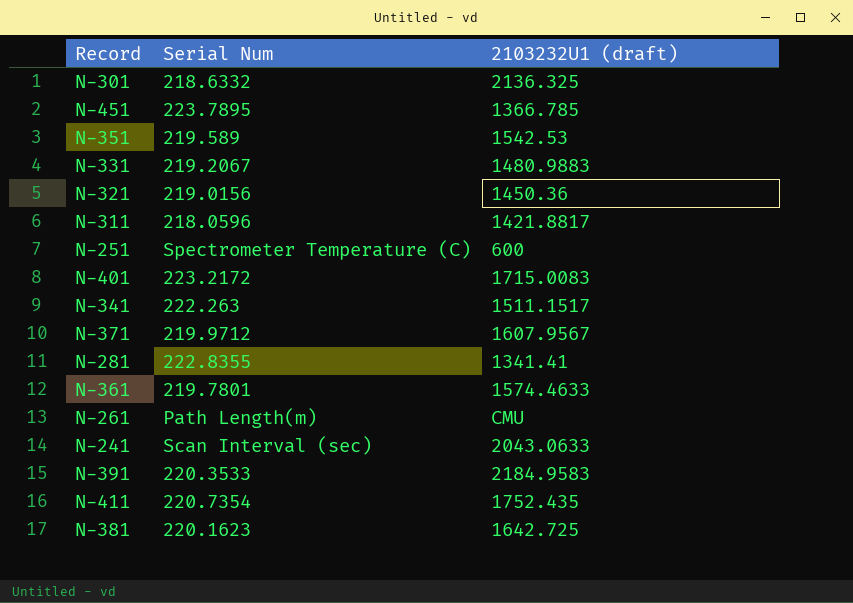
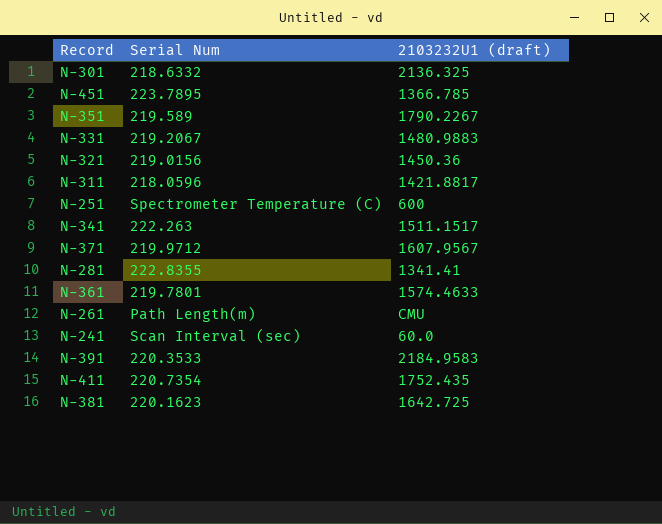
row N-401: 223.2172 | 1715.0083 -> none
N-351 | 2103232U1 (draft): 1542.53 -> 1790.2267
N-241 | 2103232U1 (draft): 2043.0633 -> 60.0

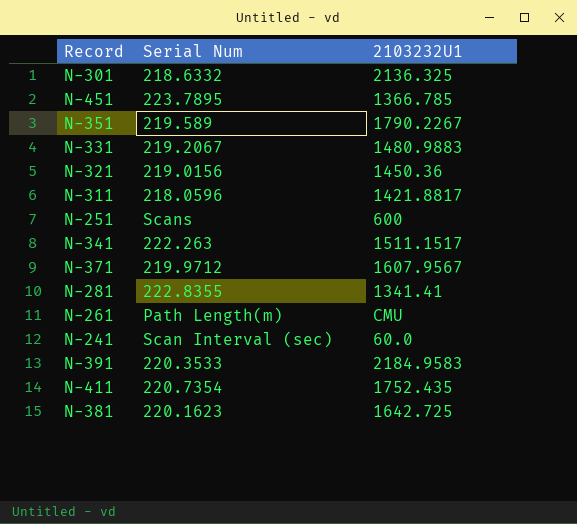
column name: 2103232U1 (draft) -> 2103232U1
row N-361: 219.7801 | 1574.4633 -> none
N-251 | Serial Num: Spectrometer Temperature (C) -> Scans

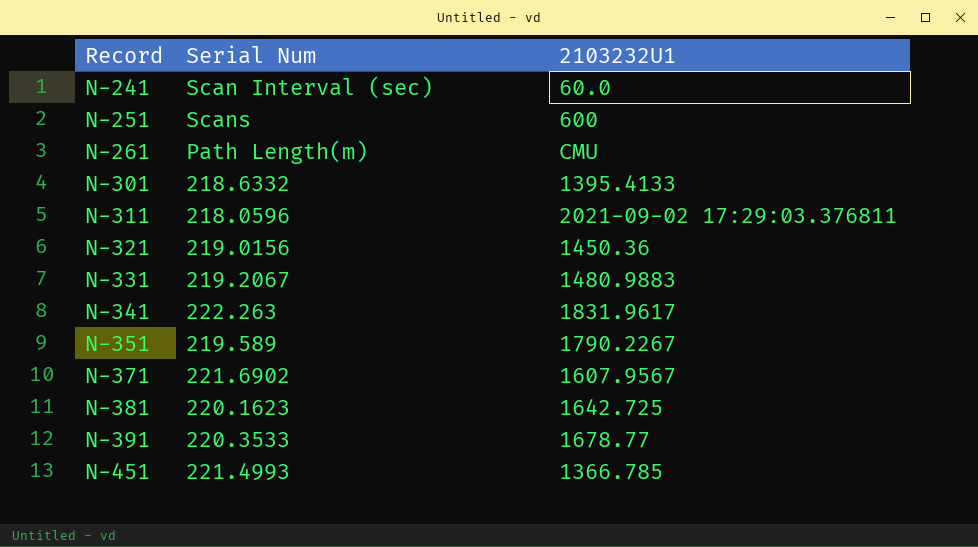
row order: none -> Record ascending
row N-281: 222.8355 | 1341.41 -> none
row N-411: 220.7354 | 1752.435 -> none
N-301 | 2103232U1: 2136.325 -> 1395.4133
N-311 | 2103232U1: 1421.8817 -> 2021-09-02 17:29:03.376811
N-341 | 2103232U1: 1511.1517 -> 1831.9617
N-371 | Serial Num: 219.9712 -> 221.6902
N-391 | 2103232U1: 2184.9583 -> 1678.77
N-451 | Serial Num: 223.7895 -> 221.4993

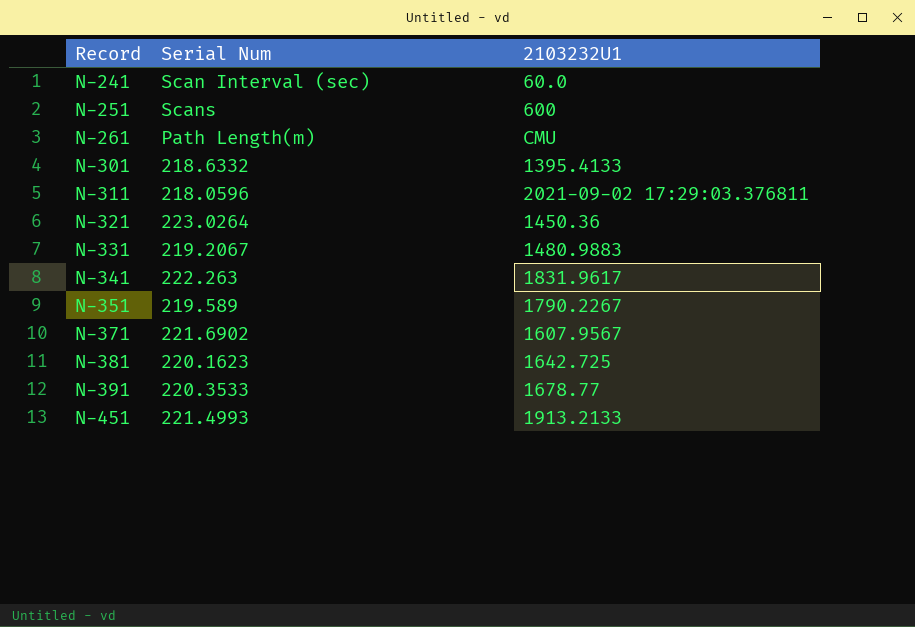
N-321 | Serial Num: 219.0156 -> 223.0264
N-451 | 2103232U1: 1366.785 -> 1913.2133

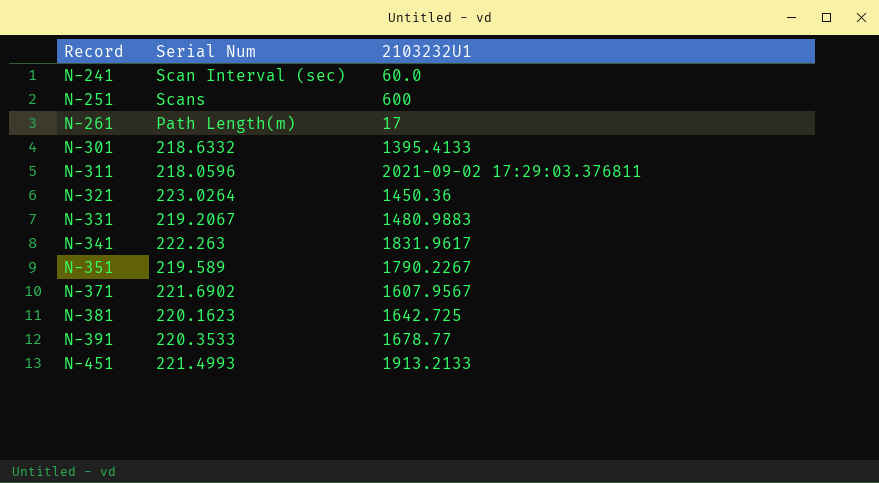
N-261 | 2103232U1: CMU -> 17

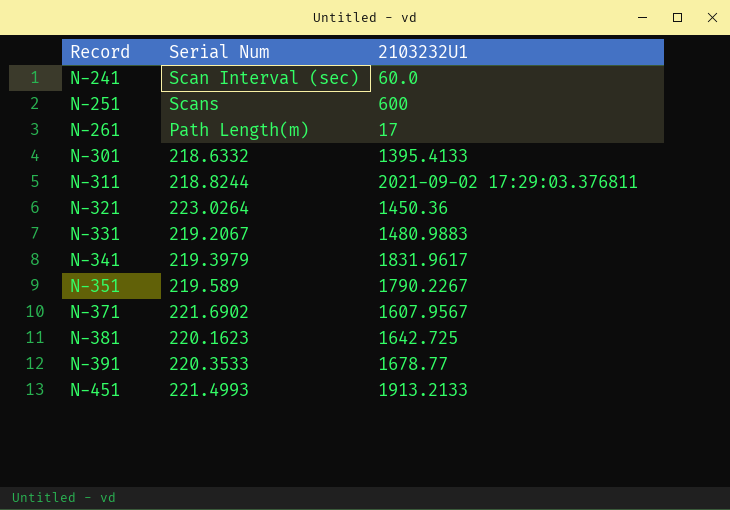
N-311 | Serial Num: 218.0596 -> 218.8244
N-341 | Serial Num: 222.263 -> 219.3979

